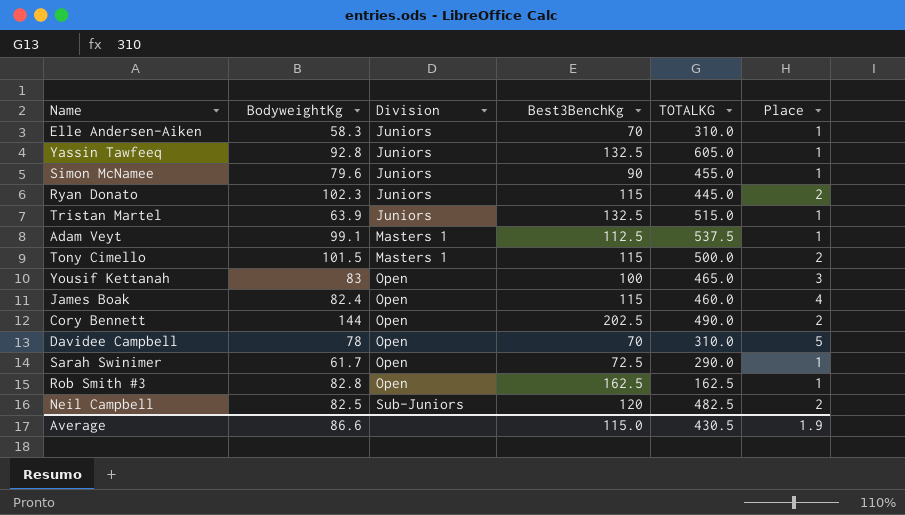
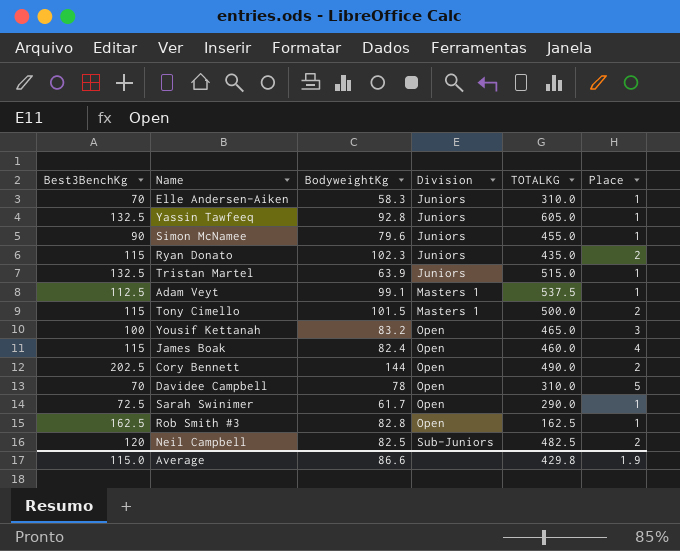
column Best3BenchKg | position: 4 -> 1
Ryan Donato | TOTALKG: 445.0 -> 435.0
Yousif Kettanah | BodyweightKg: 83 -> 83.2
Average | TOTALKG: 430.5 -> 429.8

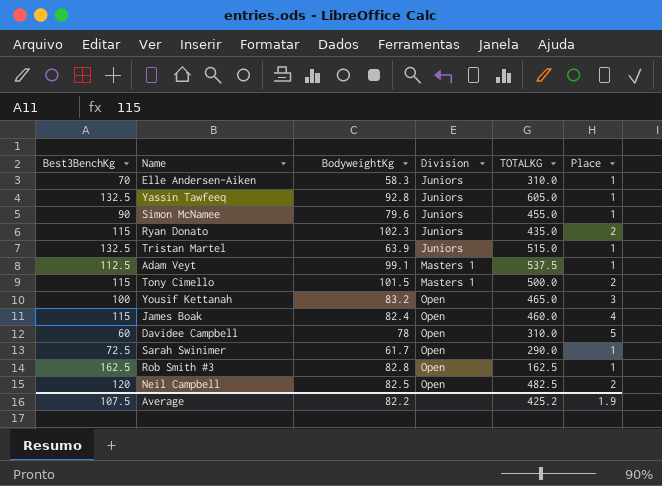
row Cory Bennett: 202.5 | 144 | Open | 490.0 | 2 -> none
Davidee Campbell | Best3BenchKg: 70 -> 60
Neil Campbell | Division: Sub-Juniors -> Open
Average | Best3BenchKg: 115.0 -> 107.5
Average | BodyweightKg: 86.6 -> 82.2
Average | TOTALKG: 429.8 -> 425.2

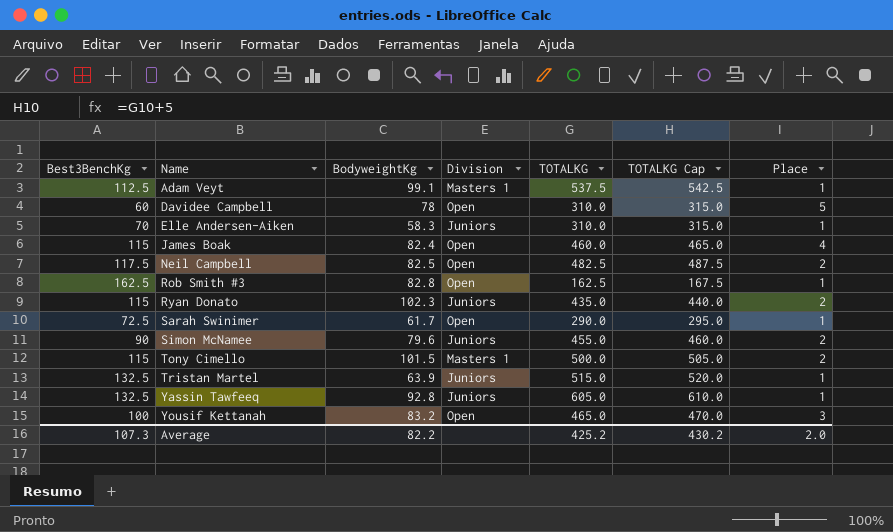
row order: Division ascending -> Name ascending
column TOTALKG Cap | formula: none -> [TOTALKG] + 5
Neil Campbell | Best3BenchKg: 120 -> 117.5
Simon McNamee | Place: 1 -> 2
Average | Best3BenchKg: 107.5 -> 107.3
Average | Place: 1.9 -> 2.0

